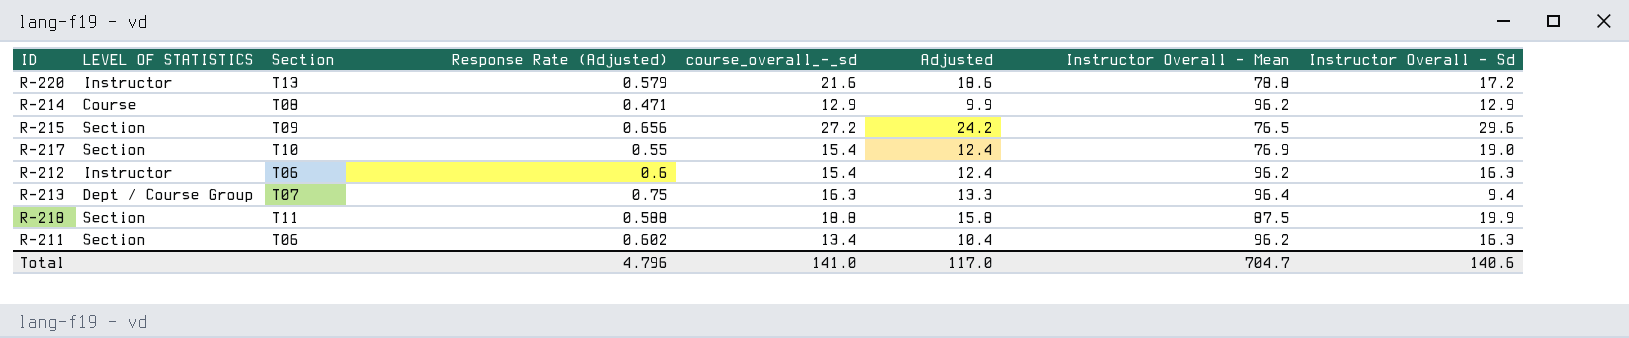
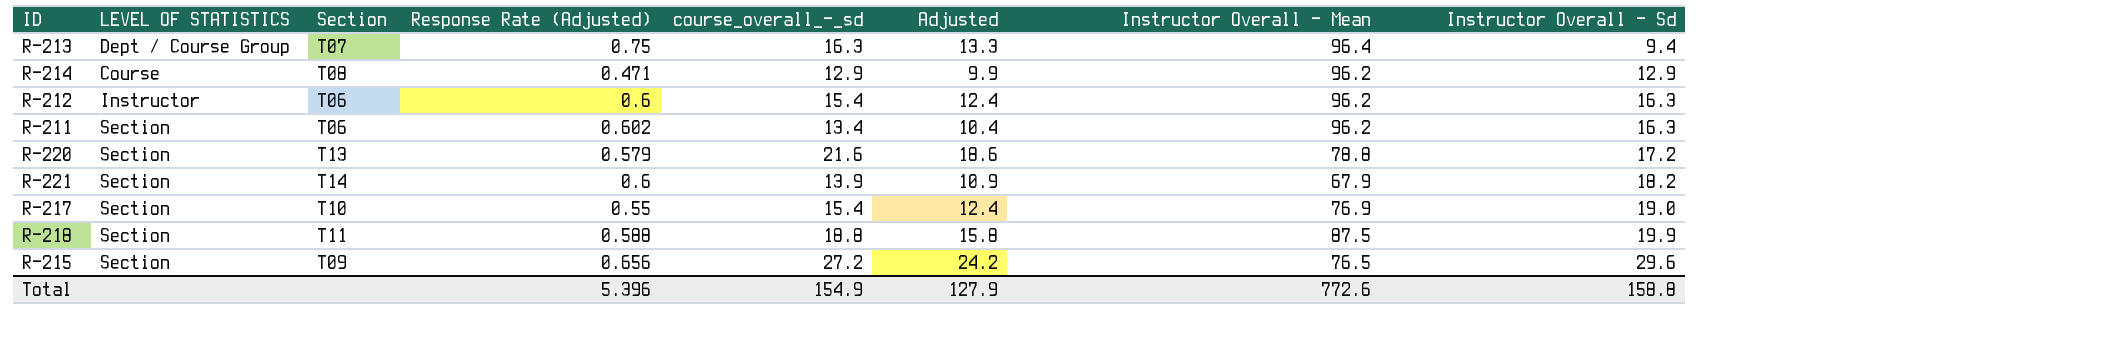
row order: none -> Instructor Overall - Sd ascending
R-220 | LEVEL OF STATISTICS: Instructor -> Section
row R-221: none -> Section | T14 | 0.6 | 13.9 | 10.9 | 67.9 | 18.2
Total | Response Rate (Adjusted): 4.796 -> 5.396
Total | course_overall_-_sd: 141.0 -> 154.9
Total | Adjusted: 117.0 -> 127.9
Total | Instructor Overall - Mean: 704.7 -> 772.6
Total | Instructor Overall - Sd: 140.6 -> 158.8

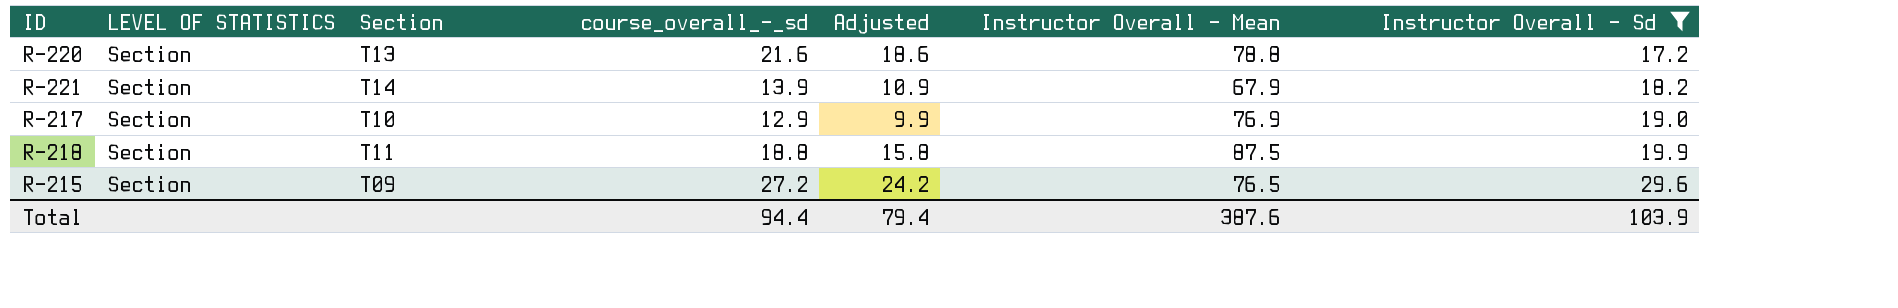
filter: none -> Instructor Overall - Sd >= 17.2
column Response Rate (Adjusted) | position: 4 -> none
R-217 | course_overall_-_sd: 15.4 -> 12.9
R-217 | Adjusted: 12.4 -> 9.9
Total | course_overall_-_sd: 154.9 -> 94.4
Total | Adjusted: 127.9 -> 79.4
Total | Instructor Overall - Mean: 772.6 -> 387.6
Total | Instructor Overall - Sd: 158.8 -> 103.9

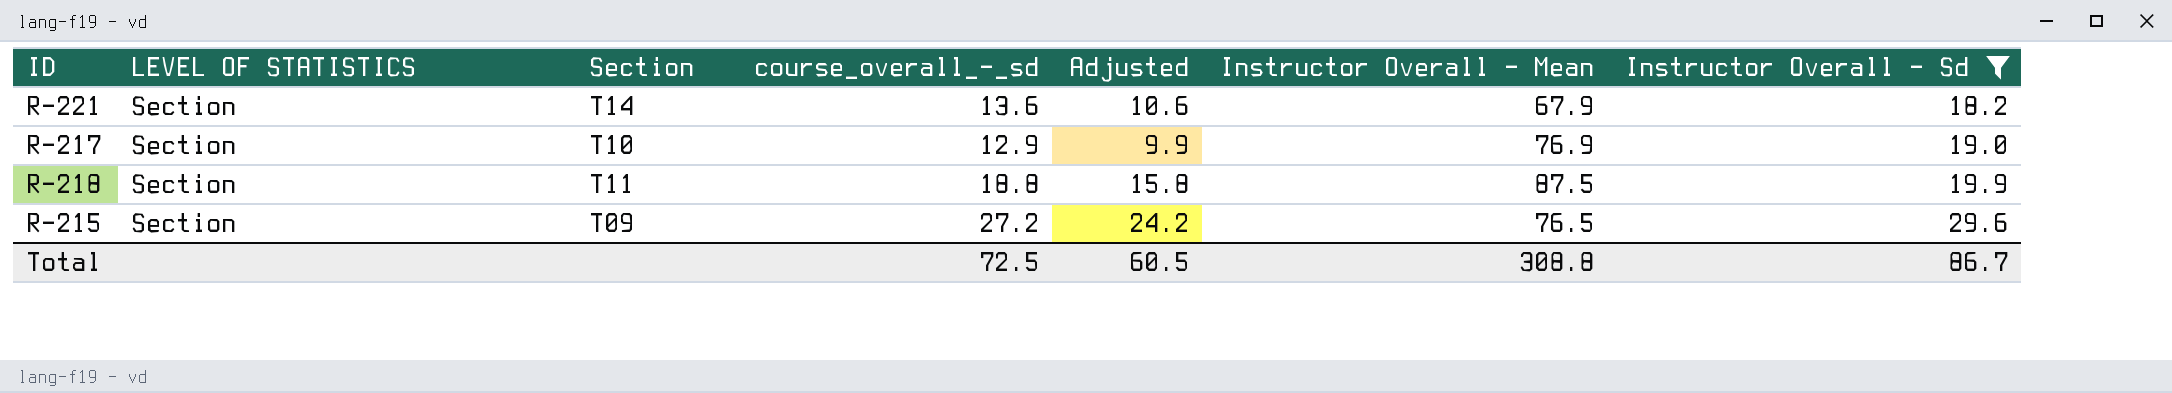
row R-220: Section | T13 | 21.6 | 18.6 | 78.8 | 17.2 -> none
R-221 | course_overall_-_sd: 13.9 -> 13.6
R-221 | Adjusted: 10.9 -> 10.6
Total | course_overall_-_sd: 94.4 -> 72.5
Total | Adjusted: 79.4 -> 60.5
Total | Instructor Overall - Mean: 387.6 -> 308.8
Total | Instructor Overall - Sd: 103.9 -> 86.7

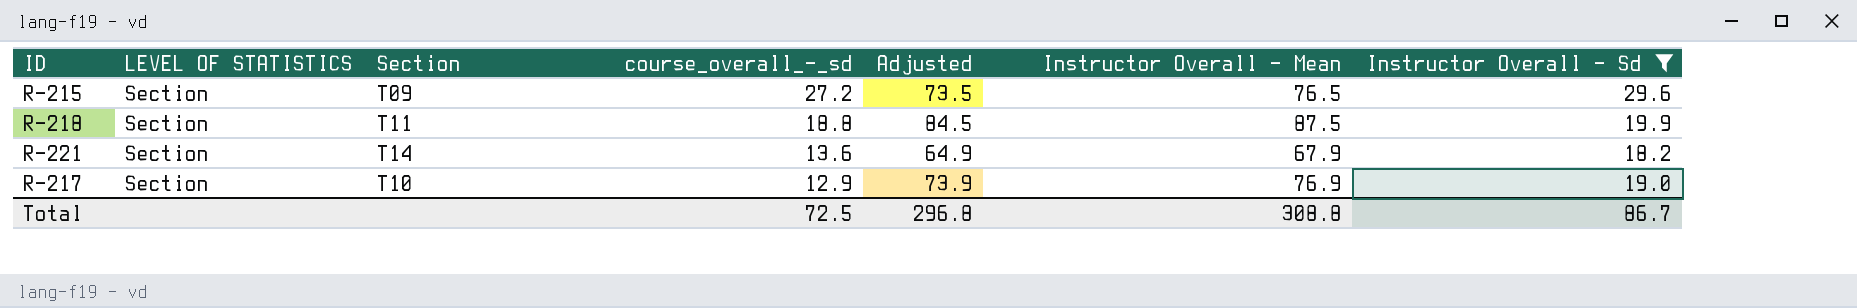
row order: Instructor Overall - Sd ascending -> course_overall_-_sd descending
column Adjusted | formula: [course_overall_-_sd] - 3 -> [Instructor Overall - Mean] - 3
Total | Adjusted: 60.5 -> 296.8

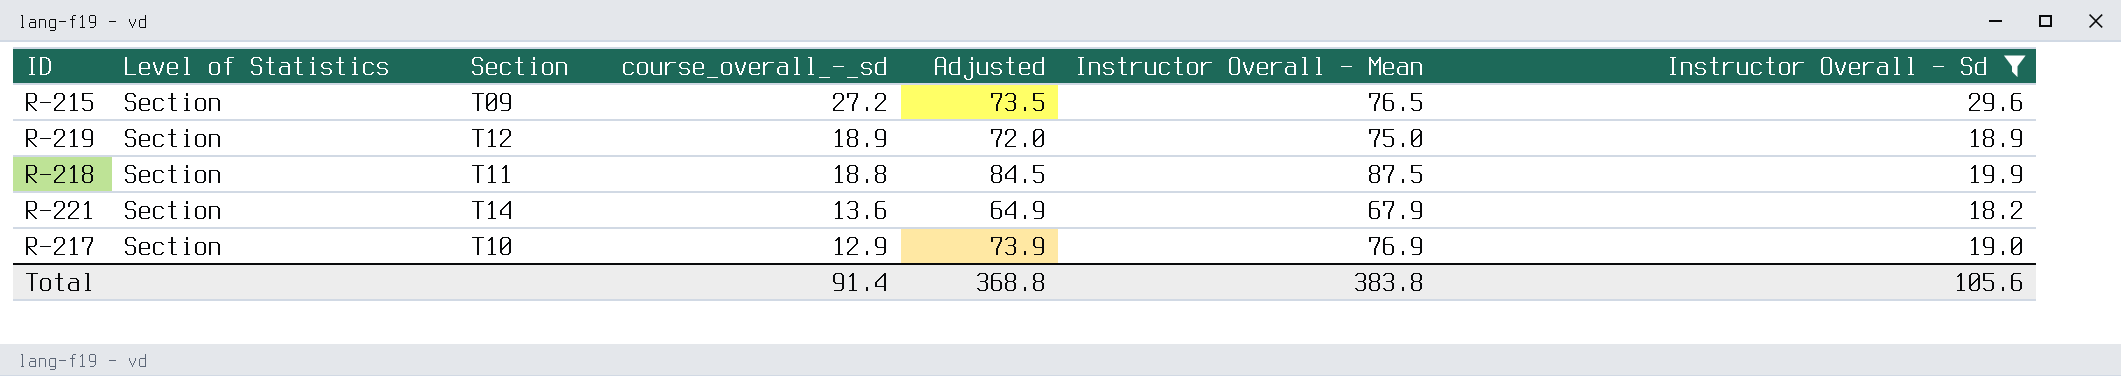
column name: LEVEL OF STATISTICS -> Level of Statistics
row R-219: none -> Section | T12 | 18.9 | 72.0 | 75.0 | 18.9
Total | course_overall_-_sd: 72.5 -> 91.4
Total | Adjusted: 296.8 -> 368.8
Total | Instructor Overall - Mean: 308.8 -> 383.8
Total | Instructor Overall - Sd: 86.7 -> 105.6

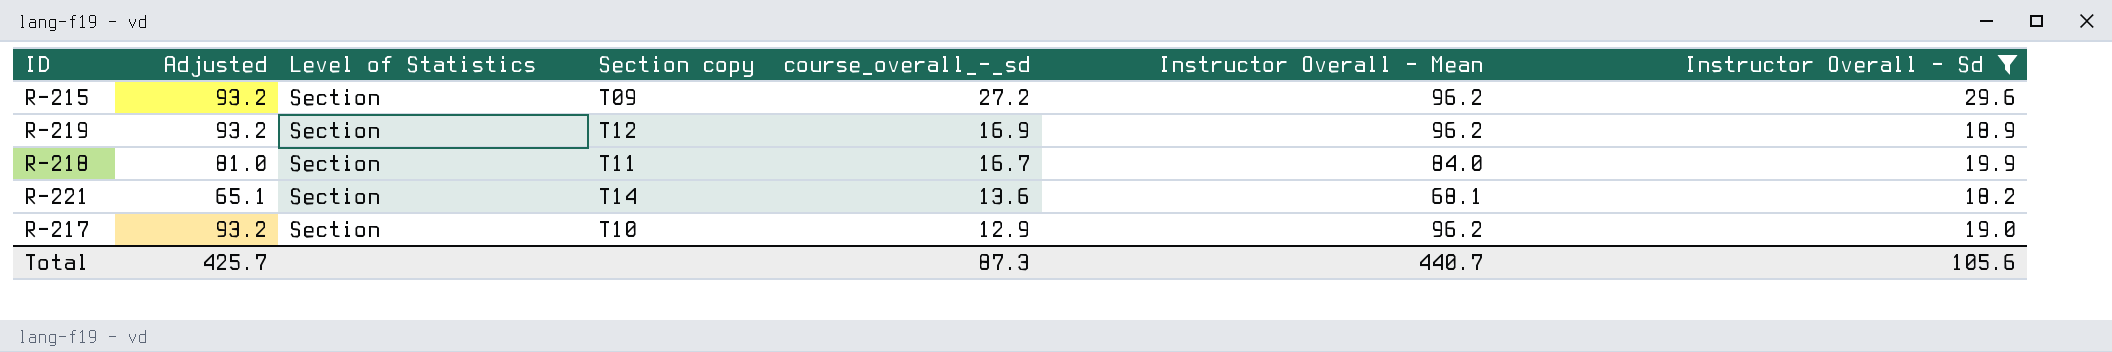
column Adjusted | position: 5 -> 2
column name: Section -> Section copy
R-215 | Adjusted: 73.5 -> 93.2
R-215 | Instructor Overall - Mean: 76.5 -> 96.2
R-219 | Adjusted: 72.0 -> 93.2
R-219 | course_overall_-_sd: 18.9 -> 16.9
R-219 | Instructor Overall - Mean: 75.0 -> 96.2
R-218 | Adjusted: 84.5 -> 81.0
R-218 | course_overall_-_sd: 18.8 -> 16.7
R-218 | Instructor Overall - Mean: 87.5 -> 84.0
R-221 | Adjusted: 64.9 -> 65.1
R-221 | Instructor Overall - Mean: 67.9 -> 68.1
R-217 | Adjusted: 73.9 -> 93.2
R-217 | Instructor Overall - Mean: 76.9 -> 96.2
Total | Adjusted: 368.8 -> 425.7
Total | course_overall_-_sd: 91.4 -> 87.3
Total | Instructor Overall - Mean: 383.8 -> 440.7

